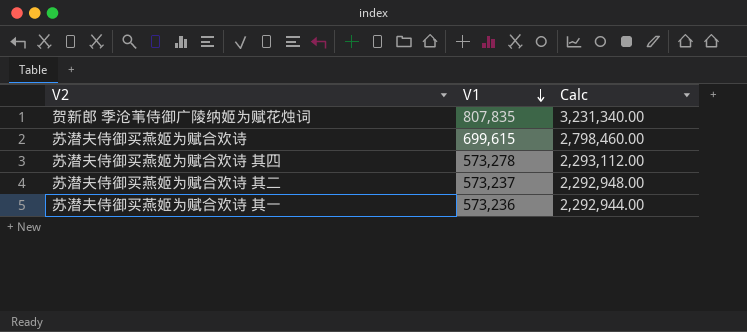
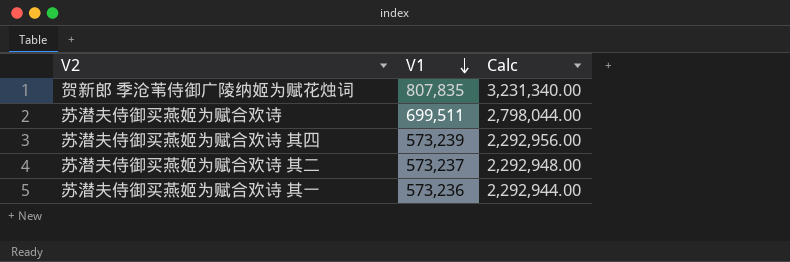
苏潜夫侍御买燕姬为赋合欢诗 | V1: 699,615 -> 699,511
苏潜夫侍御买燕姬为赋合欢诗 | Calc: 2,798,460.00 -> 2,798,044.00
苏潜夫侍御买燕姬为赋合欢诗 其四 | V1: 573,278 -> 573,239
苏潜夫侍御买燕姬为赋合欢诗 其四 | Calc: 2,293,112.00 -> 2,292,956.00

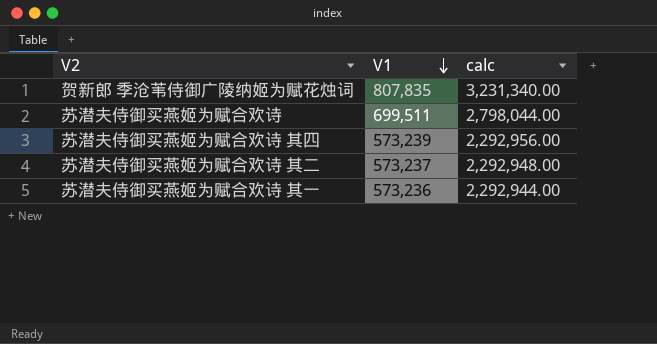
column name: Calc -> calc

